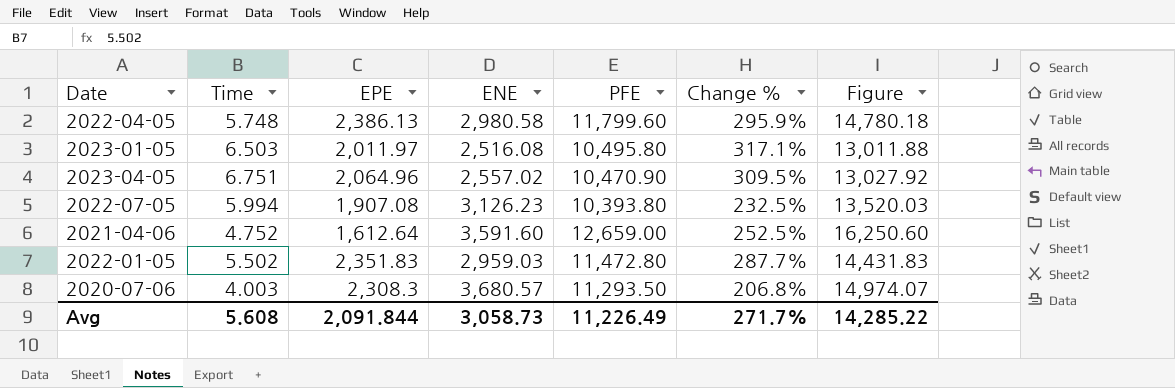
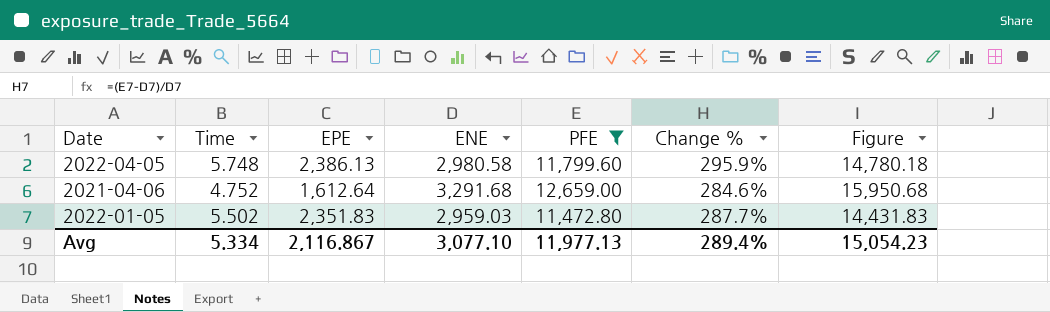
filter: none -> PFE >= 11,472.80
2021-04-06 | ENE: 3,591.60 -> 3,291.68
2021-04-06 | Change %: 252.5% -> 284.6%
2021-04-06 | Figure: 16,250.60 -> 15,950.68
Avg | Time: 5.608 -> 5.334
Avg | EPE: 2,091.844 -> 2,116.867
Avg | ENE: 3,058.73 -> 3,077.10
Avg | PFE: 11,226.49 -> 11,977.13
Avg | Change %: 271.7% -> 289.4%
Avg | Figure: 14,285.22 -> 15,054.23

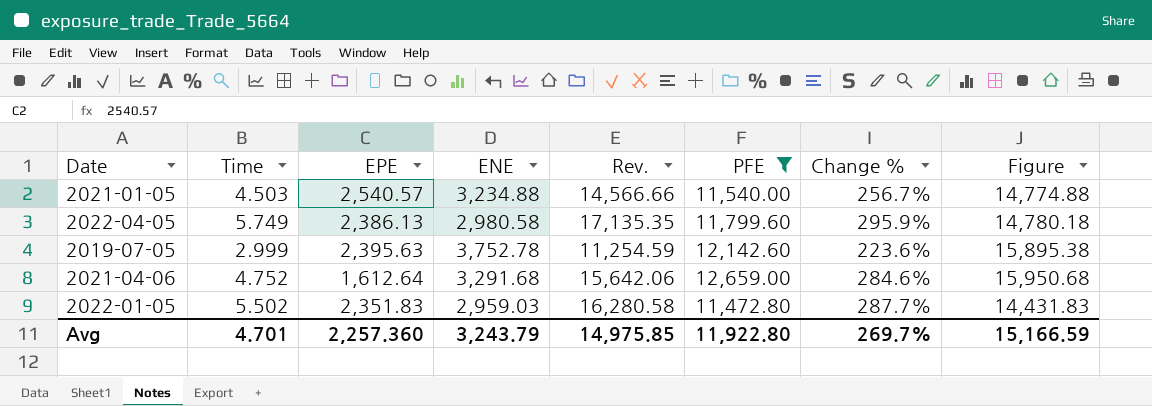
column Rev. | formula: none -> [Time] * [ENE]
row 2021-01-05: none -> 4.503 | 2,540.57 | 3,234.88 | 14,566.66 | 11,540.00 | 256.7% | 14,774.88
2022-04-05 | Time: 5.748 -> 5.749
row 2019-07-05: none -> 2.999 | 2,395.63 | 3,752.78 | 11,254.59 | 12,142.60 | 223.6% | 15,895.38
Avg | Time: 5.334 -> 4.701
Avg | EPE: 2,116.867 -> 2,257.360
Avg | ENE: 3,077.10 -> 3,243.79
Avg | PFE: 11,977.13 -> 11,922.80
Avg | Change %: 289.4% -> 269.7%
Avg | Figure: 15,054.23 -> 15,166.59

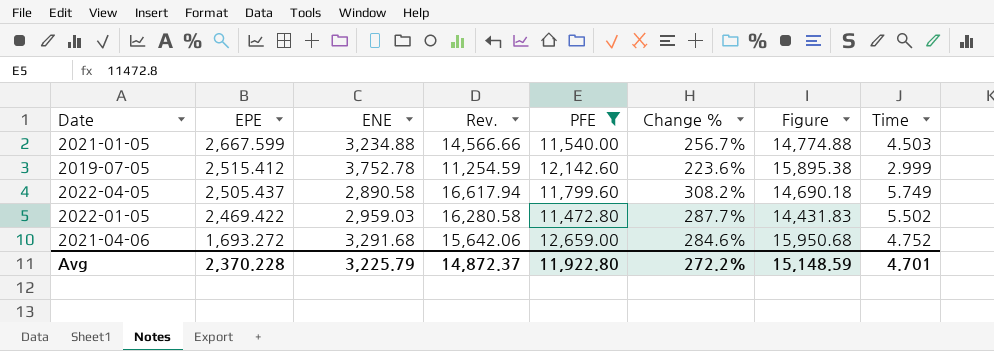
row order: none -> EPE descending
column Time | position: 2 -> 8
2021-01-05 | EPE: 2,540.57 -> 2,667.599
2019-07-05 | EPE: 2,395.63 -> 2,515.412
2022-04-05 | EPE: 2,386.13 -> 2,505.437
2022-04-05 | ENE: 2,980.58 -> 2,890.58
2022-04-05 | Rev.: 17,135.35 -> 16,617.94
2022-04-05 | Change %: 295.9% -> 308.2%
2022-04-05 | Figure: 14,780.18 -> 14,690.18
2022-01-05 | EPE: 2,351.83 -> 2,469.422
2021-04-06 | EPE: 1,612.64 -> 1,693.272
Avg | EPE: 2,257.360 -> 2,370.228
Avg | ENE: 3,243.79 -> 3,225.79
Avg | Rev.: 14,975.85 -> 14,872.37
Avg | Change %: 269.7% -> 272.2%
Avg | Figure: 15,166.59 -> 15,148.59

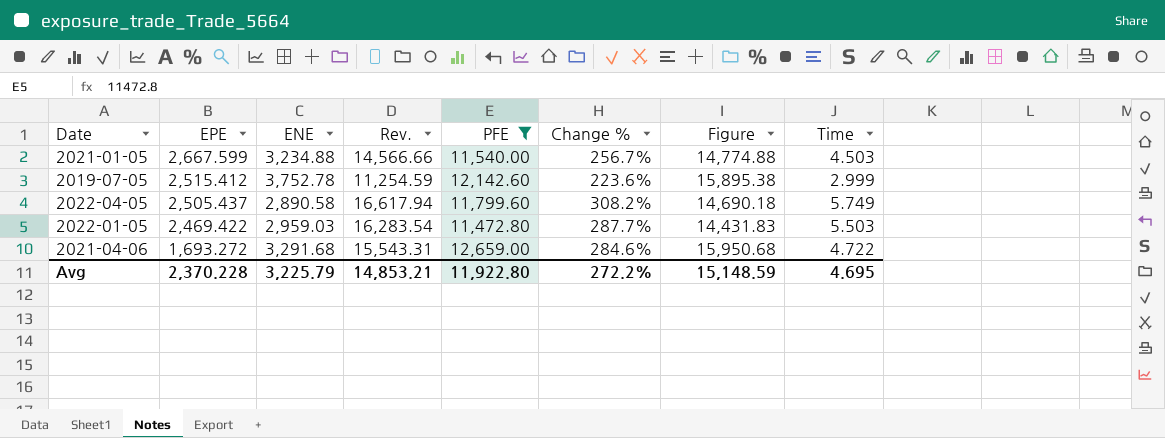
2022-01-05 | Rev.: 16,280.58 -> 16,283.54
2022-01-05 | Time: 5.502 -> 5.503
2021-04-06 | Rev.: 15,642.06 -> 15,543.31
2021-04-06 | Time: 4.752 -> 4.722
Avg | Rev.: 14,872.37 -> 14,853.21
Avg | Time: 4.701 -> 4.695

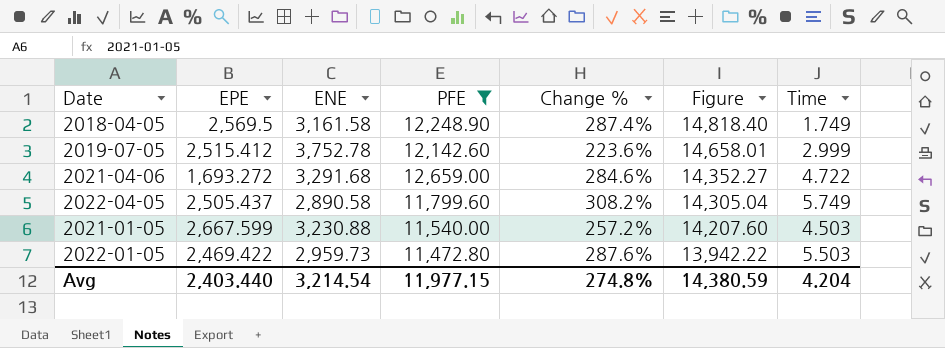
row order: EPE descending -> Figure descending
column Rev. | formula: [ENE] * [Time] -> none
column Figure | formula: [ENE] + [PFE] -> [EPE] + [PFE]
row 2018-04-05: none -> 2,569.5 | 3,161.58 | 12,248.90 | 287.4% | 14,818.40 | 1.749
2021-01-05 | ENE: 3,234.88 -> 3,230.88
2021-01-05 | Change %: 256.7% -> 257.2%
2022-01-05 | ENE: 2,959.03 -> 2,959.73
2022-01-05 | Change %: 287.7% -> 287.6%
Avg | EPE: 2,370.228 -> 2,403.440
Avg | ENE: 3,225.79 -> 3,214.54
Avg | PFE: 11,922.80 -> 11,977.15
Avg | Change %: 272.2% -> 274.8%
Avg | Figure: 15,148.59 -> 14,380.59
Avg | Time: 4.695 -> 4.204

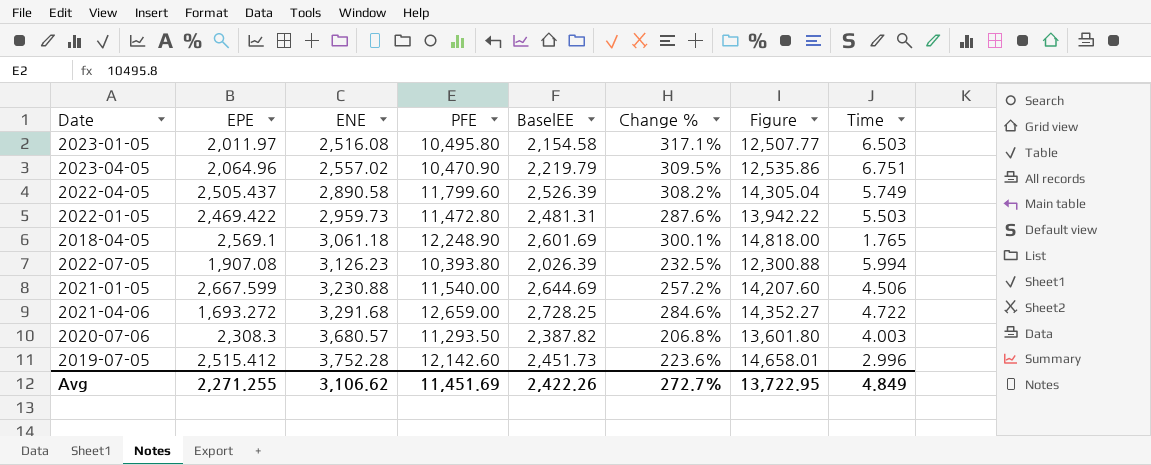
filter: PFE >= 11,472.80 -> none
row order: Figure descending -> ENE ascending
column BaselEE | position: none -> 5
2018-04-05 | EPE: 2,569.5 -> 2,569.1
2018-04-05 | ENE: 3,161.58 -> 3,061.18
2018-04-05 | Change %: 287.4% -> 300.1%
2018-04-05 | Figure: 14,818.40 -> 14,818.00
2018-04-05 | Time: 1.749 -> 1.765
2021-01-05 | Time: 4.503 -> 4.506
2019-07-05 | ENE: 3,752.78 -> 3,752.28
2019-07-05 | Time: 2.999 -> 2.996
Avg | EPE: 2,403.440 -> 2,271.255
Avg | ENE: 3,214.54 -> 3,106.62
Avg | PFE: 11,977.15 -> 11,451.69
Avg | Change %: 274.8% -> 272.7%
Avg | Figure: 14,380.59 -> 13,722.95
Avg | Time: 4.204 -> 4.849

